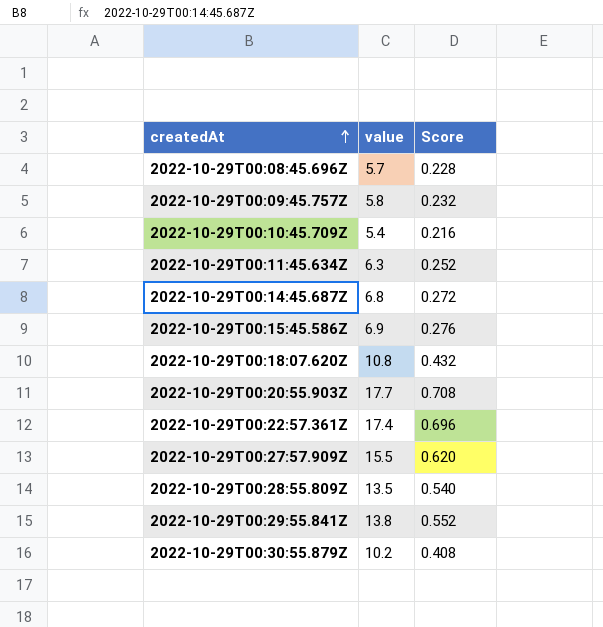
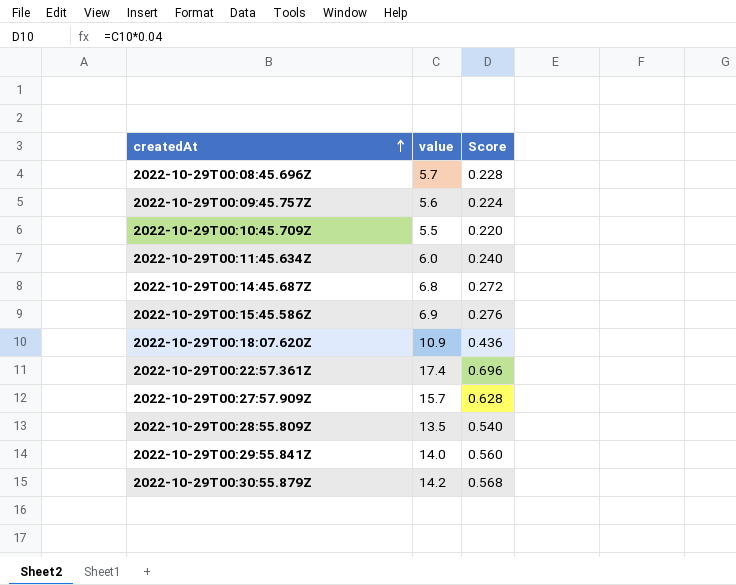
row 2022-10-29T00:20:55.903Z: 17.7 | 0.708 -> none
2022-10-29T00:09:45.757Z | value: 5.8 -> 5.6
2022-10-29T00:09:45.757Z | Score: 0.232 -> 0.224
2022-10-29T00:10:45.709Z | value: 5.4 -> 5.5
2022-10-29T00:10:45.709Z | Score: 0.216 -> 0.220
2022-10-29T00:11:45.634Z | value: 6.3 -> 6.0
2022-10-29T00:11:45.634Z | Score: 0.252 -> 0.240
2022-10-29T00:18:07.620Z | value: 10.8 -> 10.9
2022-10-29T00:18:07.620Z | Score: 0.432 -> 0.436
2022-10-29T00:27:57.909Z | value: 15.5 -> 15.7
2022-10-29T00:27:57.909Z | Score: 0.620 -> 0.628
2022-10-29T00:29:55.841Z | value: 13.8 -> 14.0
2022-10-29T00:29:55.841Z | Score: 0.552 -> 0.560
2022-10-29T00:30:55.879Z | value: 10.2 -> 14.2
2022-10-29T00:30:55.879Z | Score: 0.408 -> 0.568

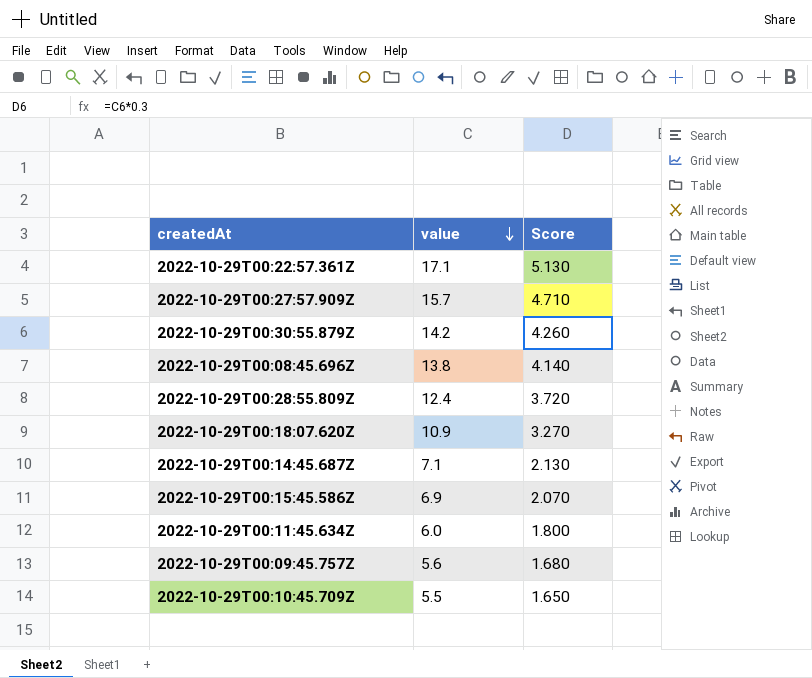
row order: createdAt ascending -> value descending
column Score | formula: [value] * 0.04 -> [value] * 0.3
row 2022-10-29T00:29:55.841Z: 14.0 | 0.560 -> none
2022-10-29T00:22:57.361Z | value: 17.4 -> 17.1
2022-10-29T00:08:45.696Z | value: 5.7 -> 13.8
2022-10-29T00:28:55.809Z | value: 13.5 -> 12.4
2022-10-29T00:14:45.687Z | value: 6.8 -> 7.1

